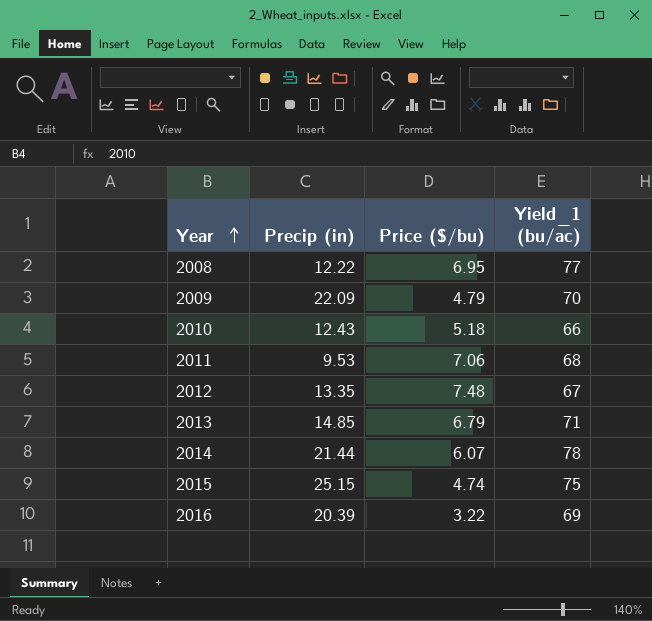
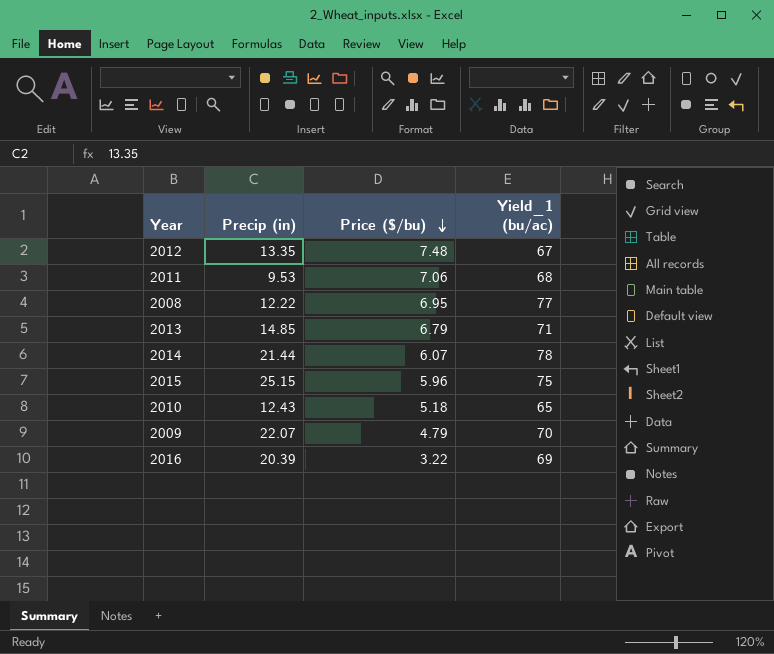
row order: Year ascending -> Price ($/bu) descending
2015 | Price ($/bu): 4.74 -> 5.96
2010 | Yield_1 (bu/ac): 66 -> 65
2009 | Precip (in): 22.09 -> 22.07

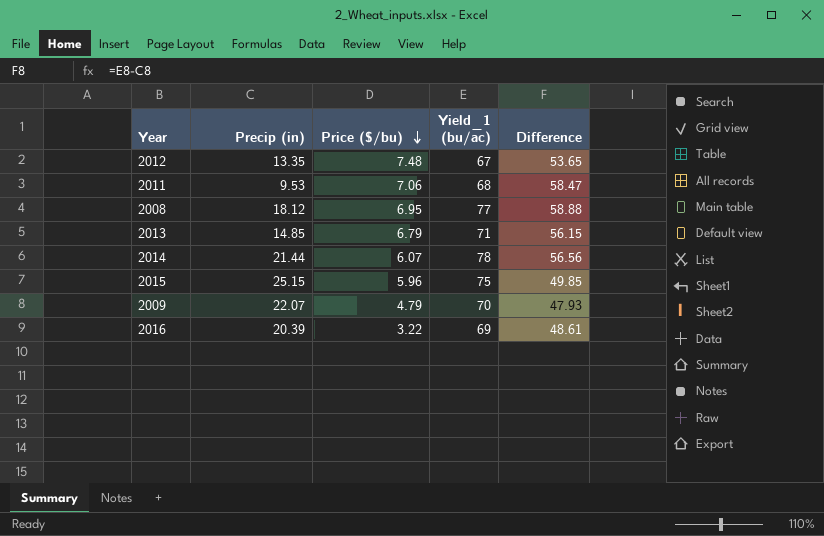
column Difference | formula: none -> [Yield_1 (bu/ac)] - [Precip (in)]
row 2010: 12.43 | 5.18 | 65 -> none
2008 | Precip (in): 12.22 -> 18.12

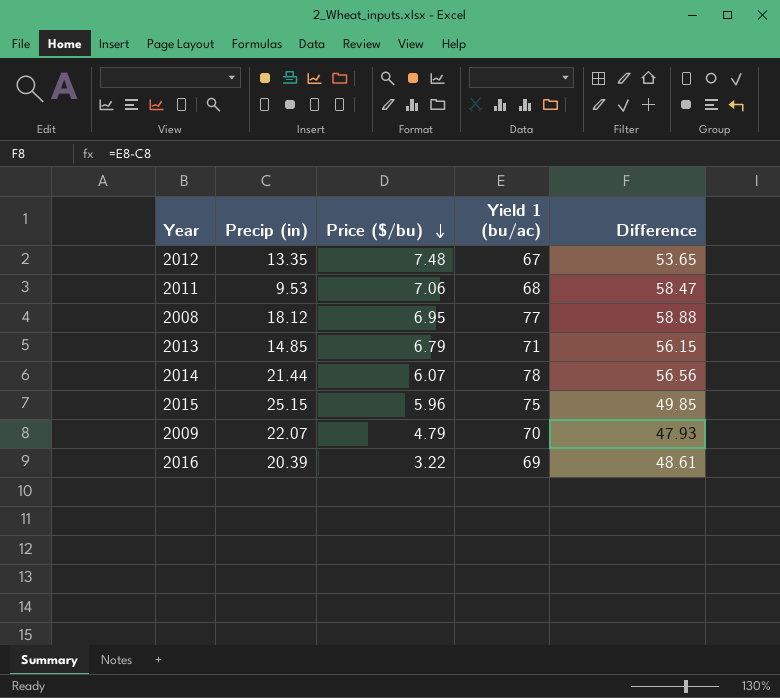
column name: Yield_1 (bu/ac) -> Yield 1 (bu/ac)

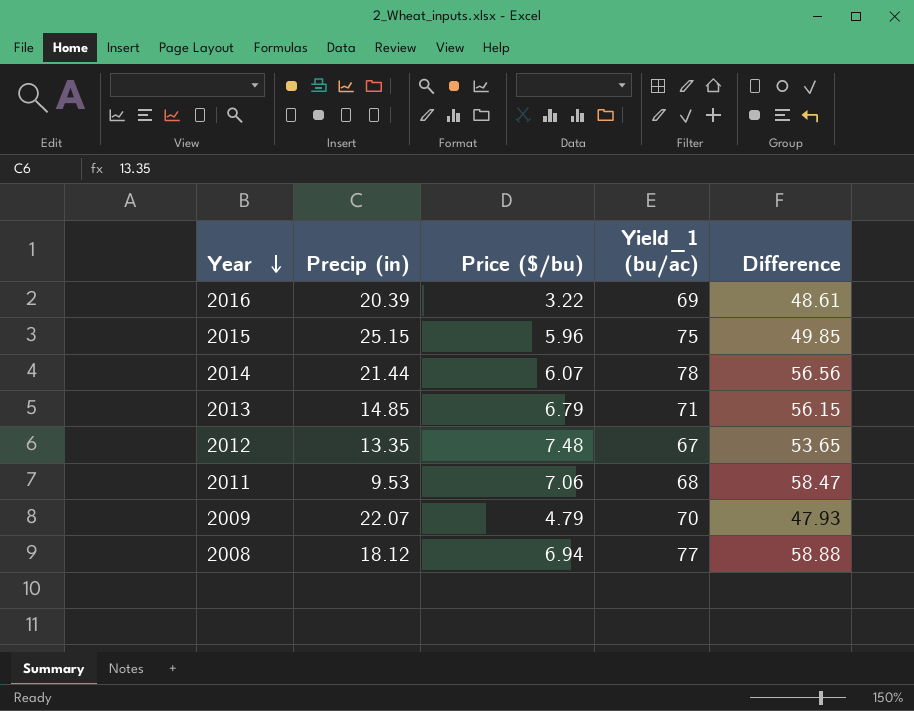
row order: Price ($/bu) descending -> Year descending
column name: Yield 1 (bu/ac) -> Yield_1 (bu/ac)
2008 | Price ($/bu): 6.95 -> 6.94

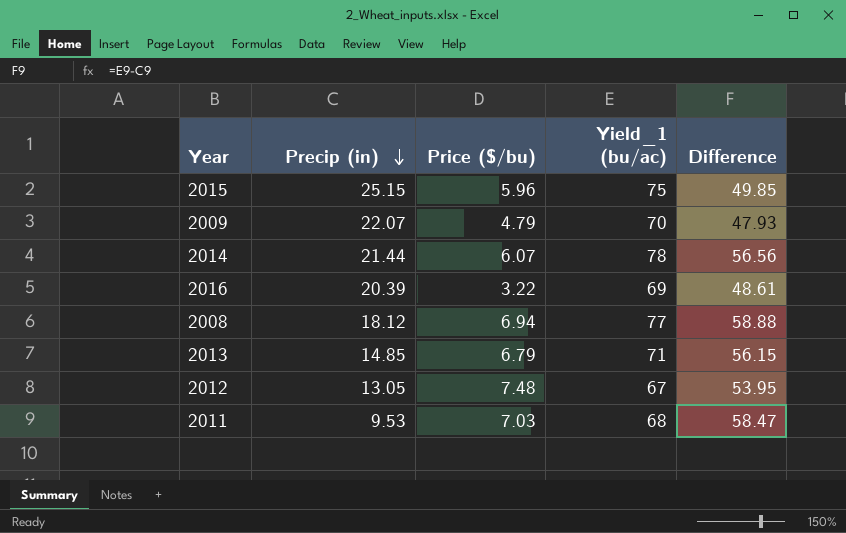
row order: Year descending -> Precip (in) descending
2012 | Precip (in): 13.35 -> 13.05
2012 | Difference: 53.65 -> 53.95
2011 | Price ($/bu): 7.06 -> 7.03

